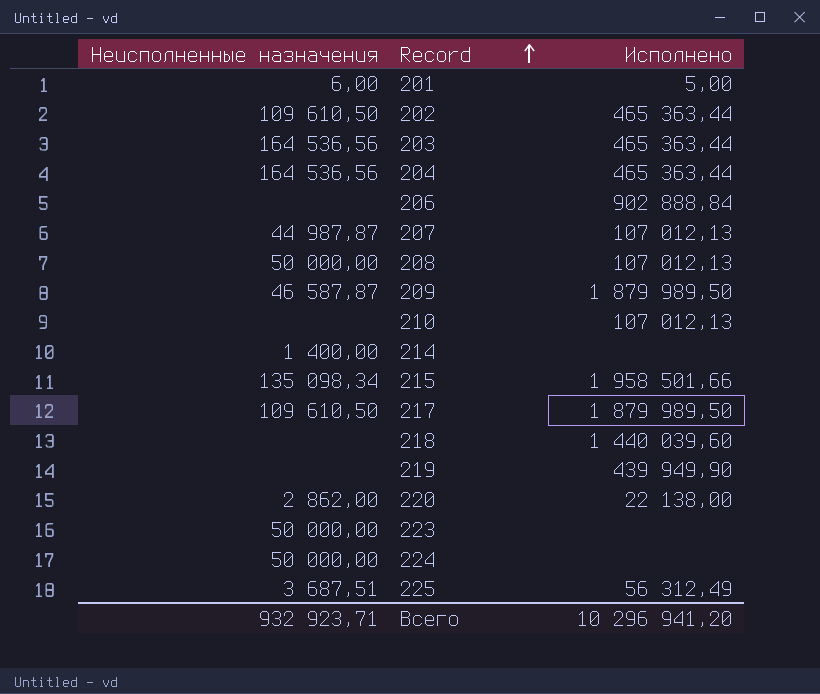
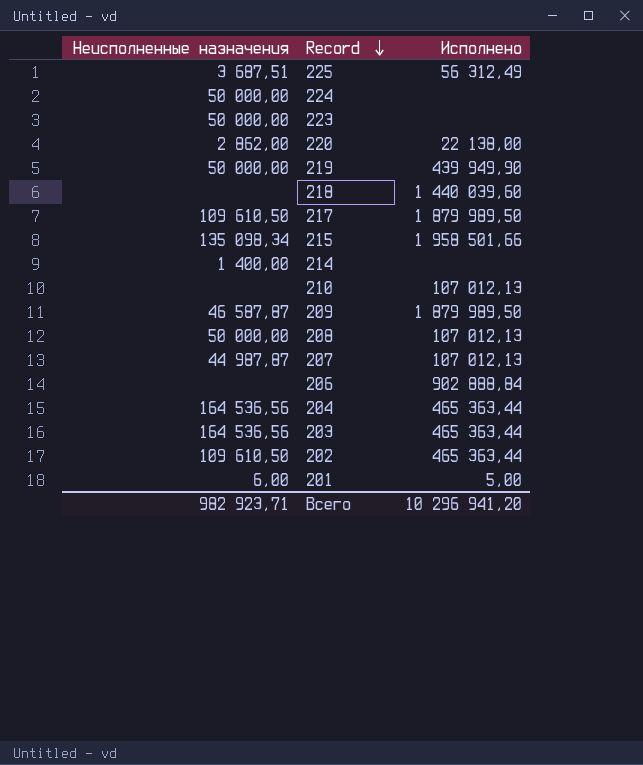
row order: Record ascending -> Record descending
219 | Неисполненные назначения: none -> 50 000,00
Всего | Неисполненные назначения: 932 923,71 -> 982 923,71

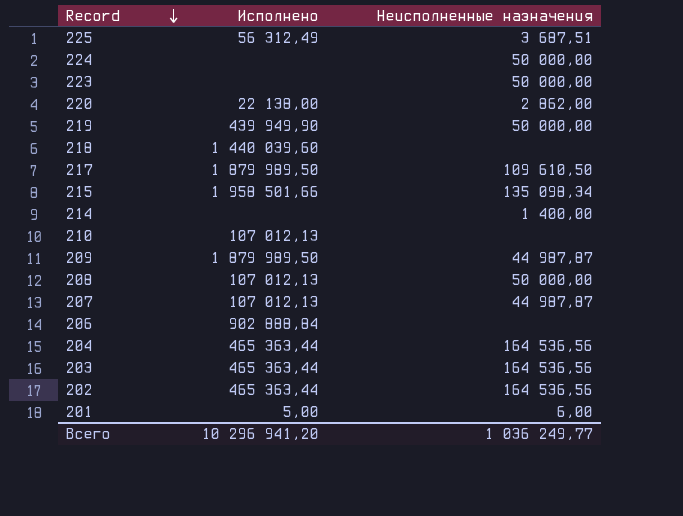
column Неисполненные назначения | position: 1 -> 3
209 | Неисполненные назначения: 46 587,87 -> 44 987,87
202 | Неисполненные назначения: 109 610,50 -> 164 536,56
Всего | Неисполненные назначения: 982 923,71 -> 1 036 249,77

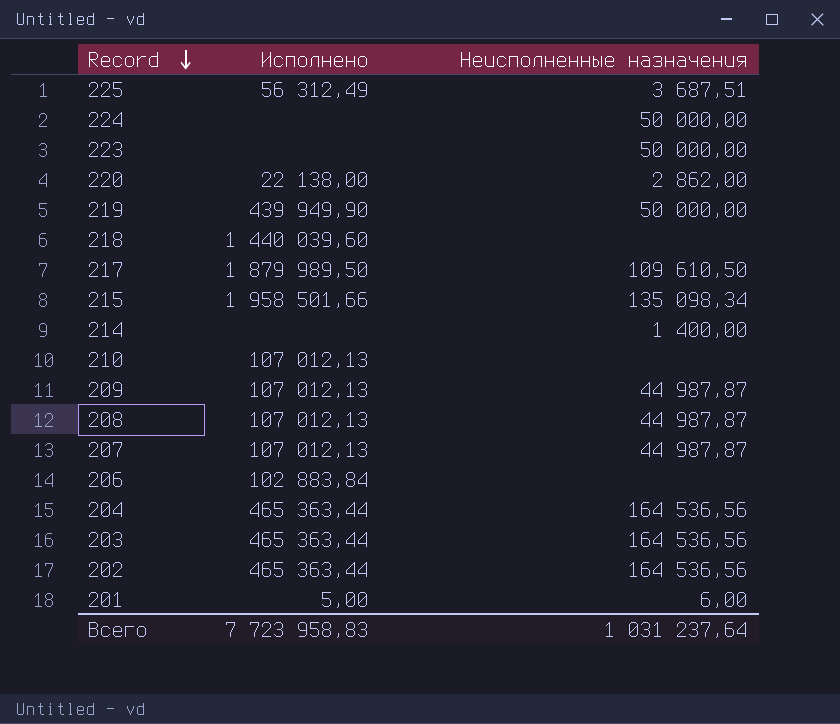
209 | Исполнено: 1 879 989,50 -> 107 012,13
208 | Неисполненные назначения: 50 000,00 -> 44 987,87
206 | Исполнено: 902 888,84 -> 102 883,84
Всего | Исполнено: 10 296 941,20 -> 7 723 958,83
Всего | Неисполненные назначения: 1 036 249,77 -> 1 031 237,64

